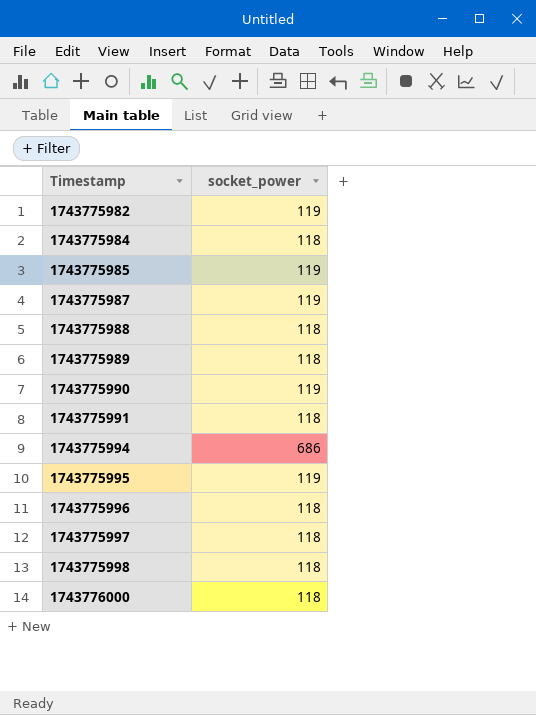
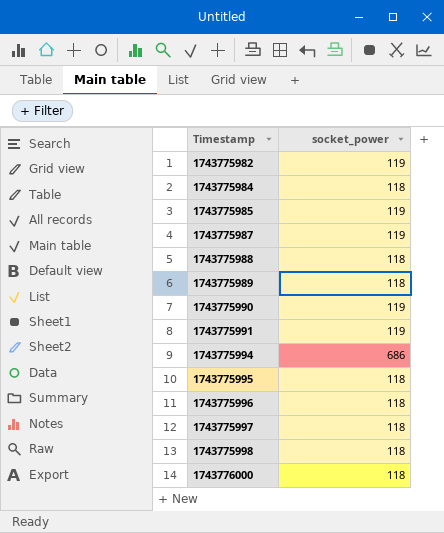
1743775991 | socket_power: 118 -> 119
1743775995 | socket_power: 119 -> 118

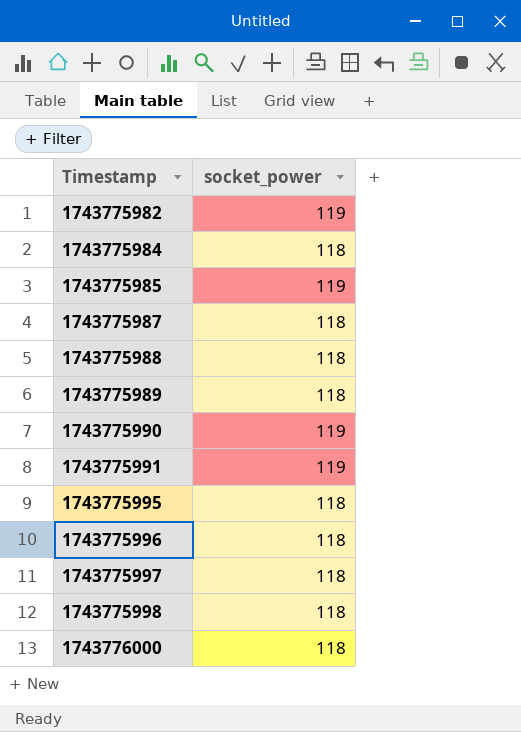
row 1743775994: 686 -> none
1743775987 | socket_power: 119 -> 118

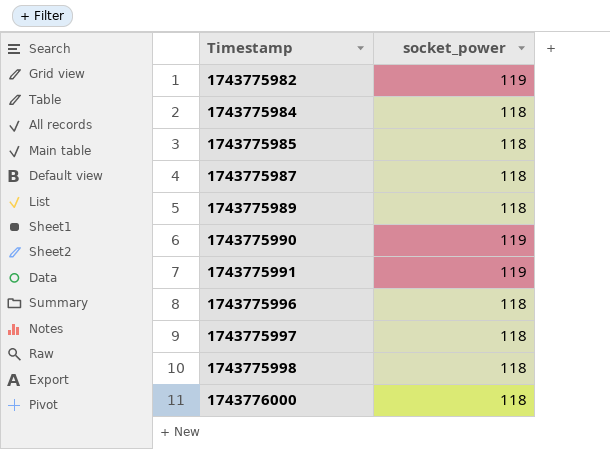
row 1743775988: 118 -> none
row 1743775995: 118 -> none
1743775985 | socket_power: 119 -> 118

